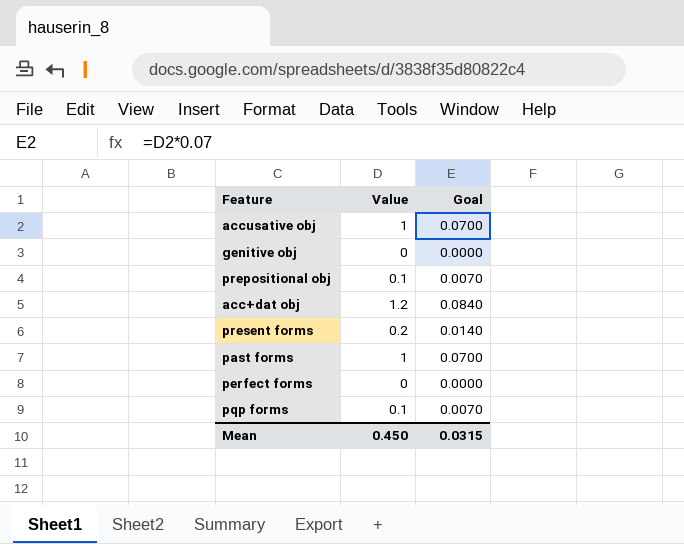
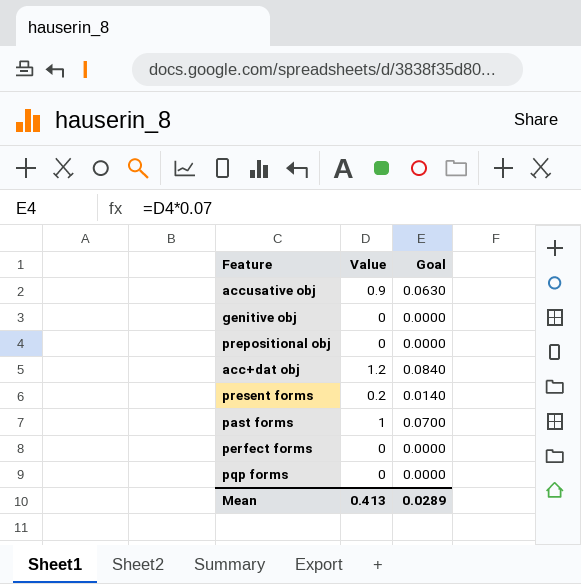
accusative obj | Value: 1 -> 0.9
accusative obj | Goal: 0.0700 -> 0.0630
prepositional obj | Value: 0.1 -> 0
prepositional obj | Goal: 0.0070 -> 0.0000
pqp forms | Value: 0.1 -> 0
pqp forms | Goal: 0.0070 -> 0.0000
Mean | Value: 0.450 -> 0.413
Mean | Goal: 0.0315 -> 0.0289

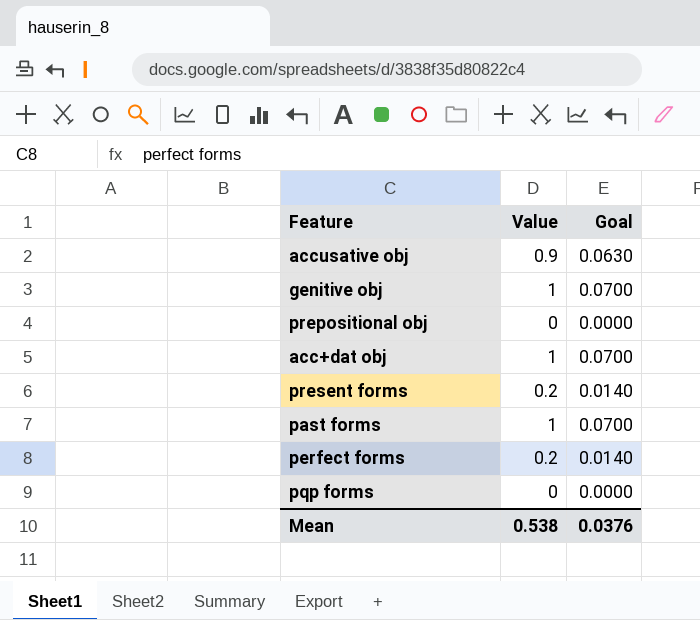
genitive obj | Value: 0 -> 1
genitive obj | Goal: 0.0000 -> 0.0700
acc+dat obj | Value: 1.2 -> 1
acc+dat obj | Goal: 0.0840 -> 0.0700
perfect forms | Value: 0 -> 0.2
perfect forms | Goal: 0.0000 -> 0.0140
Mean | Value: 0.413 -> 0.538
Mean | Goal: 0.0289 -> 0.0376

